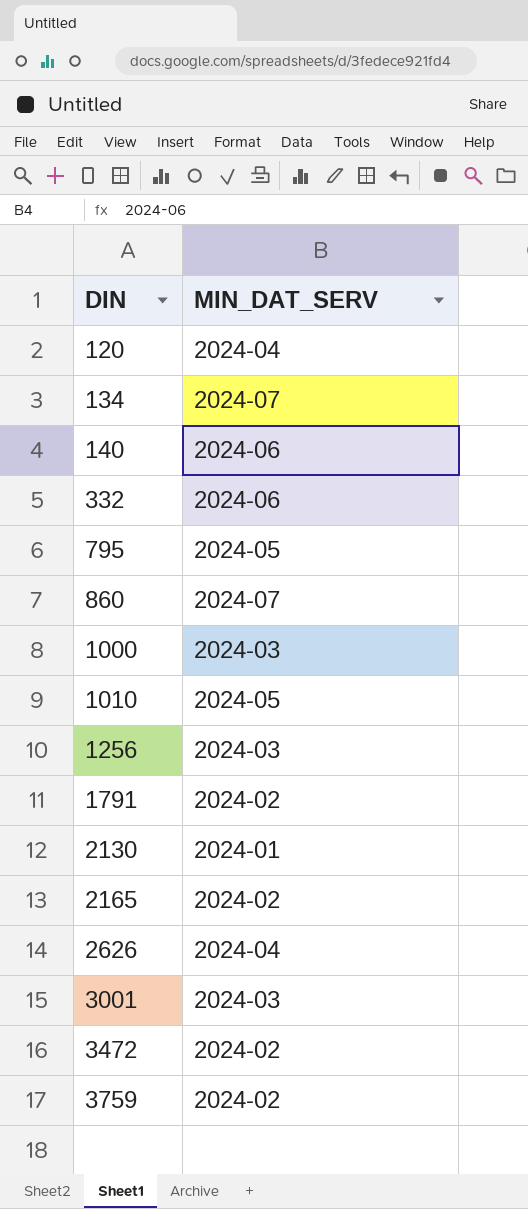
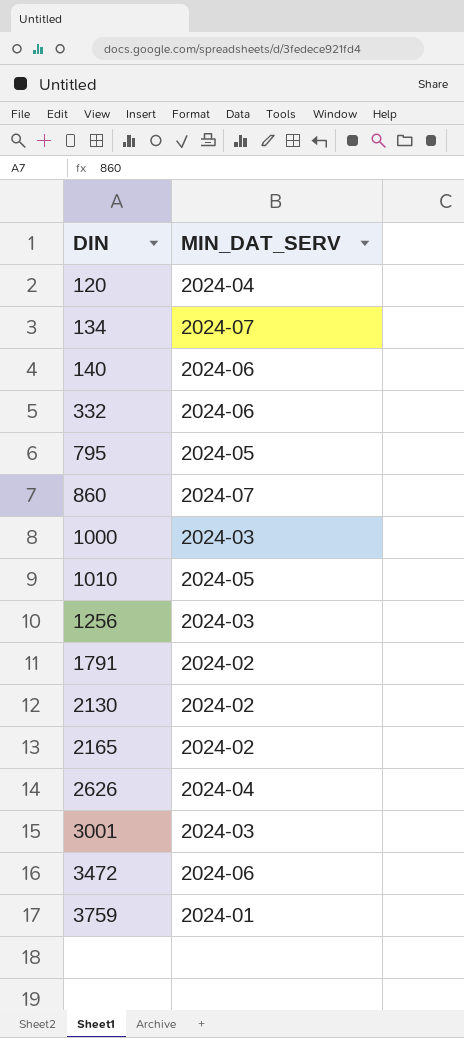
2130 | MIN_DAT_SERV: 2024-01 -> 2024-02
3472 | MIN_DAT_SERV: 2024-02 -> 2024-06
3759 | MIN_DAT_SERV: 2024-02 -> 2024-01

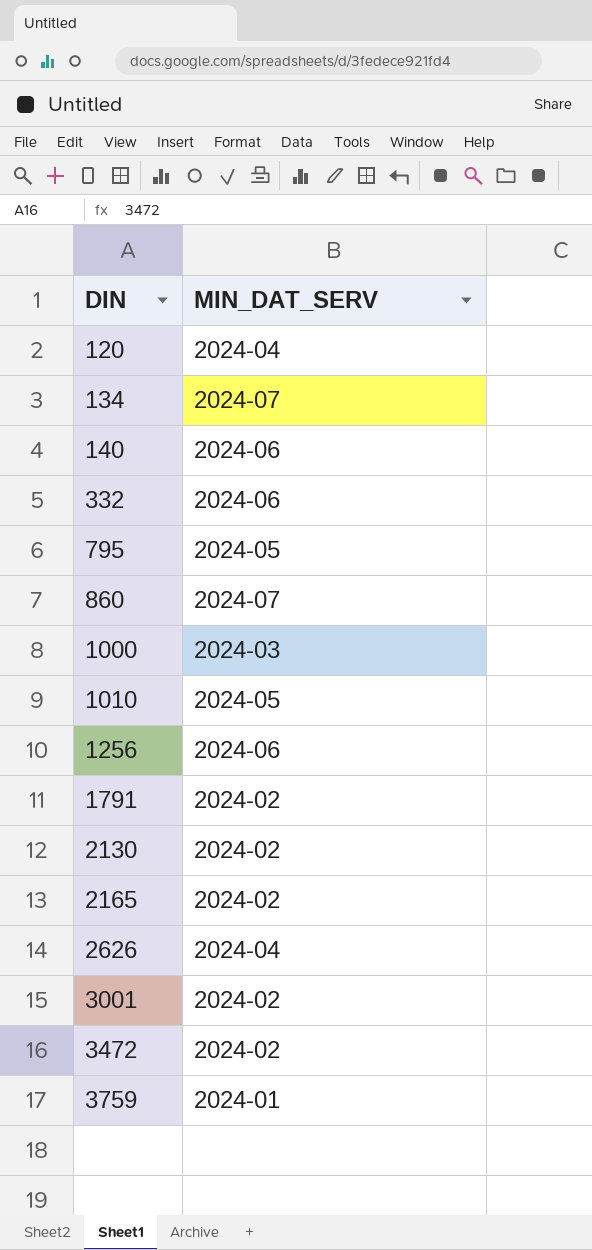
1256 | MIN_DAT_SERV: 2024-03 -> 2024-06
3001 | MIN_DAT_SERV: 2024-03 -> 2024-02
3472 | MIN_DAT_SERV: 2024-06 -> 2024-02

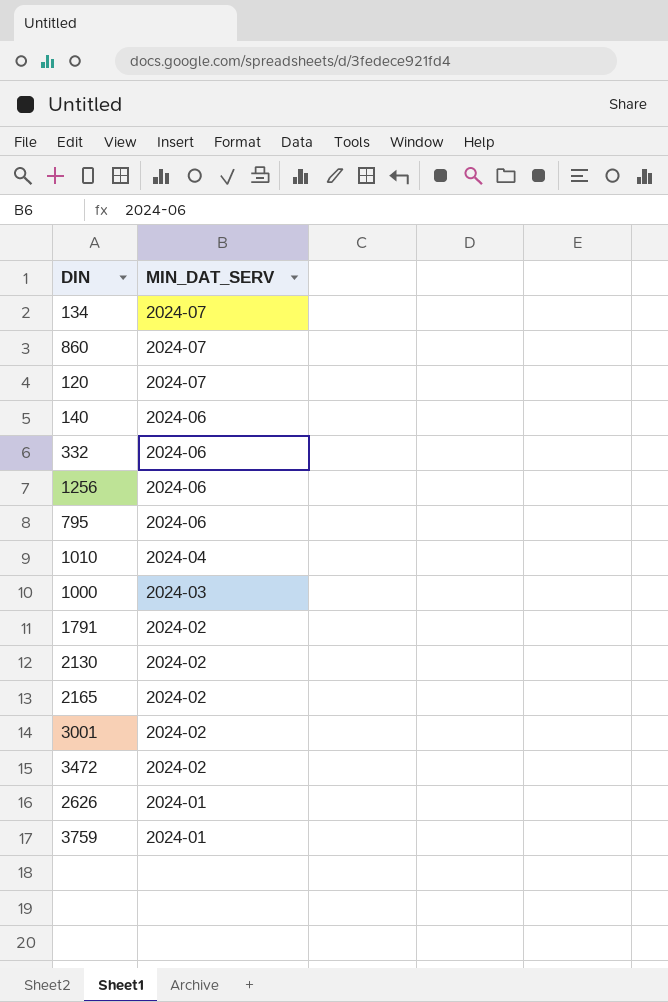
row order: DIN ascending -> MIN_DAT_SERV descending
120 | MIN_DAT_SERV: 2024-04 -> 2024-07
795 | MIN_DAT_SERV: 2024-05 -> 2024-06
1010 | MIN_DAT_SERV: 2024-05 -> 2024-04
2626 | MIN_DAT_SERV: 2024-04 -> 2024-01

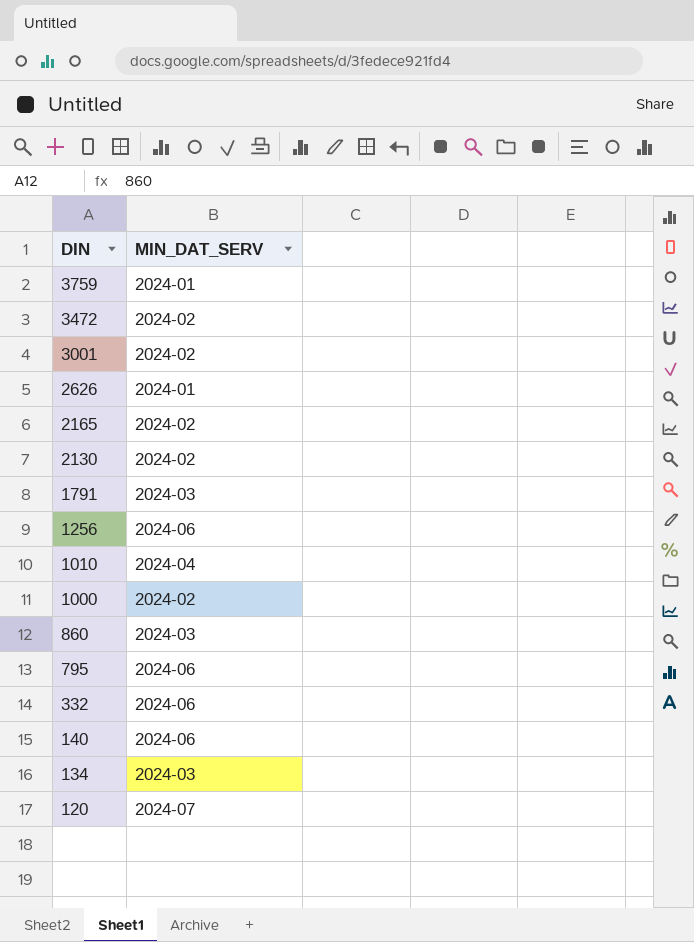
row order: MIN_DAT_SERV descending -> DIN descending
1791 | MIN_DAT_SERV: 2024-02 -> 2024-03
1000 | MIN_DAT_SERV: 2024-03 -> 2024-02
860 | MIN_DAT_SERV: 2024-07 -> 2024-03
134 | MIN_DAT_SERV: 2024-07 -> 2024-03

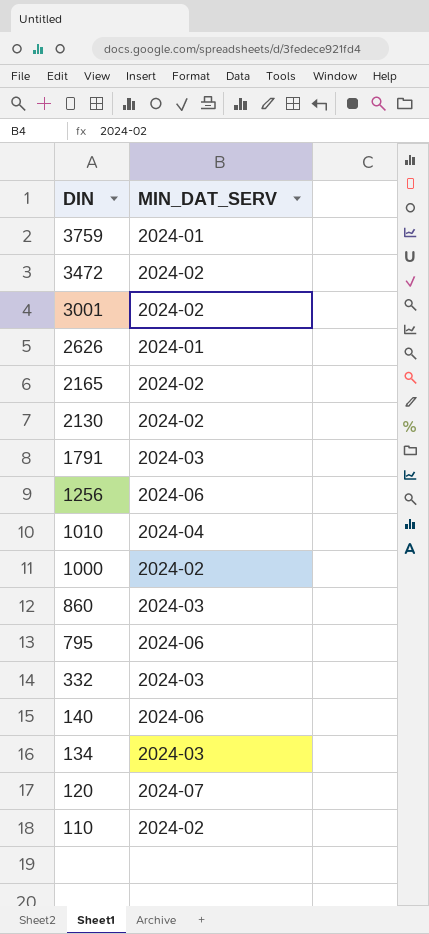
332 | MIN_DAT_SERV: 2024-06 -> 2024-03
row 110: none -> 2024-02

